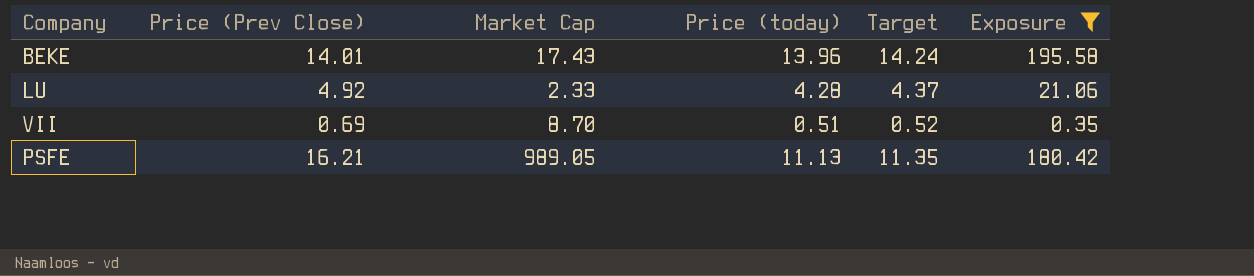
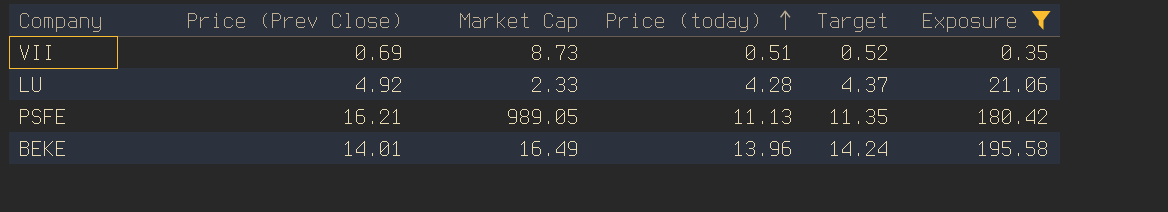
row order: none -> Price (today) ascending
VII | Market Cap: 8.70 -> 8.73
BEKE | Market Cap: 17.43 -> 16.49

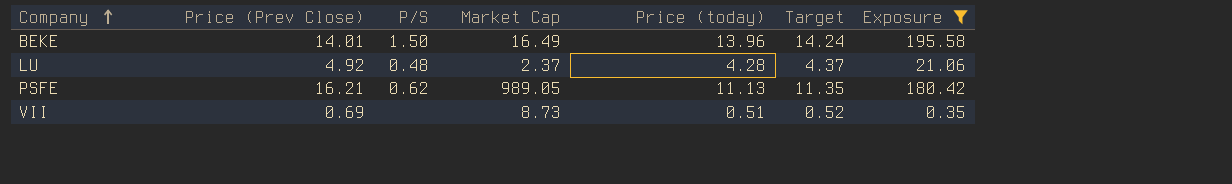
row order: Price (today) ascending -> Company ascending
column P/S | position: none -> 3
LU | Market Cap: 2.33 -> 2.37

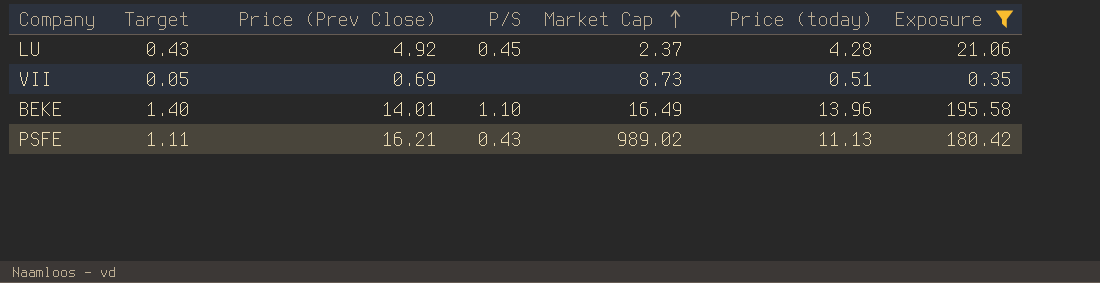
row order: Company ascending -> Market Cap ascending
column Target | formula: [Price (today)] * 1.02 -> [Price (today)] * 0.1
column Target | position: 6 -> 2
LU | P/S: 0.48 -> 0.45
BEKE | P/S: 1.50 -> 1.10
PSFE | P/S: 0.62 -> 0.43
PSFE | Market Cap: 989.05 -> 989.02

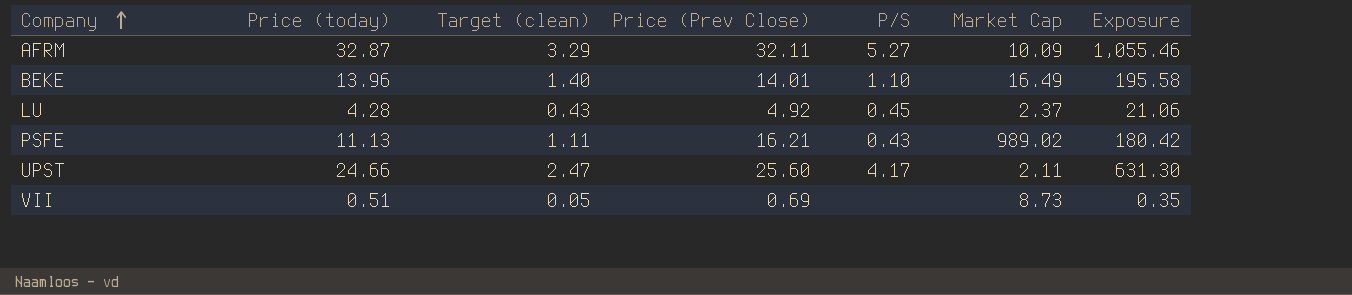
filter: Exposure <= 195.58 -> none
row order: Market Cap ascending -> Company ascending
column Price (today) | position: 6 -> 2
column name: Target -> Target (clean)

